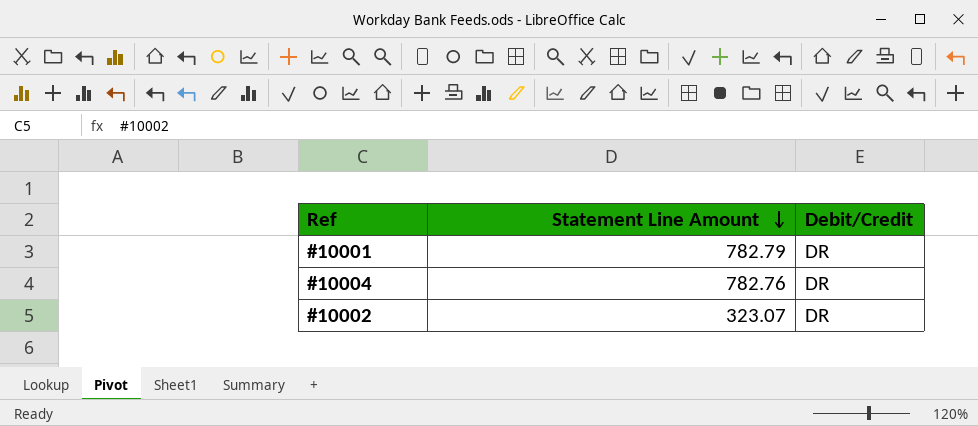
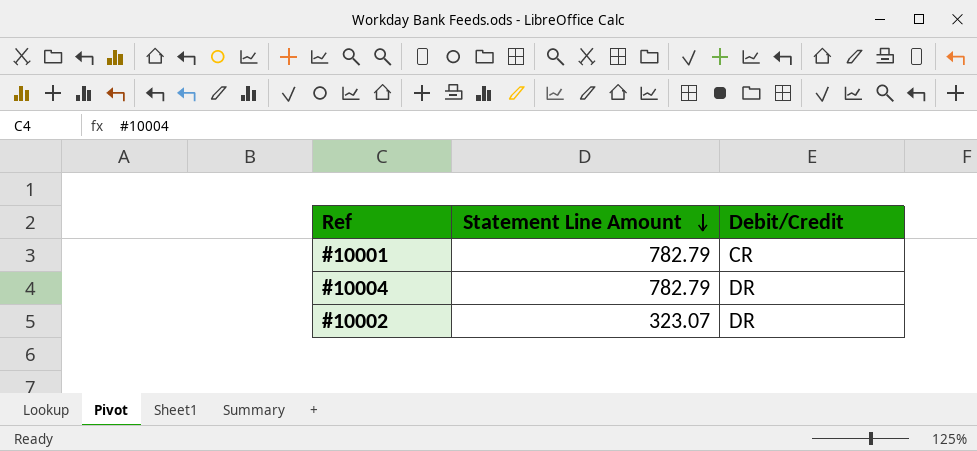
#10001 | Debit/Credit: DR -> CR
#10004 | Statement Line Amount: 782.76 -> 782.79

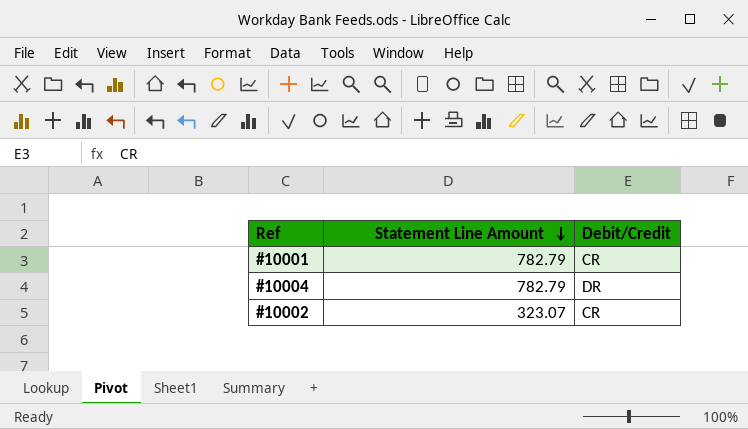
#10002 | Debit/Credit: DR -> CR

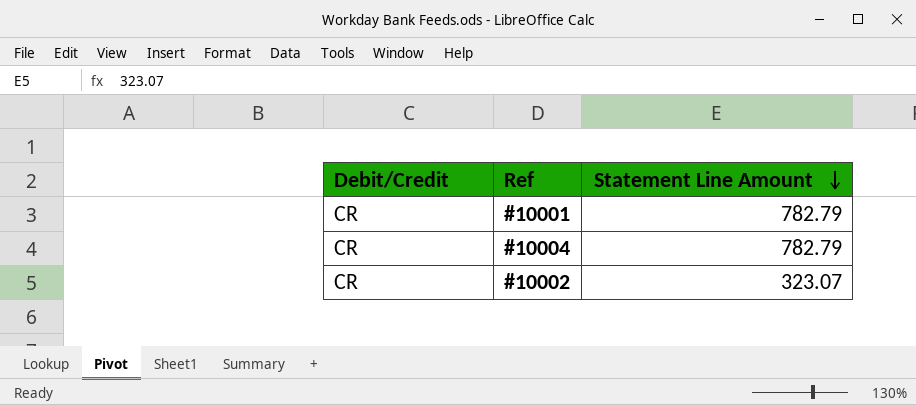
column Debit/Credit | position: 3 -> 1
#10004 | Debit/Credit: DR -> CR

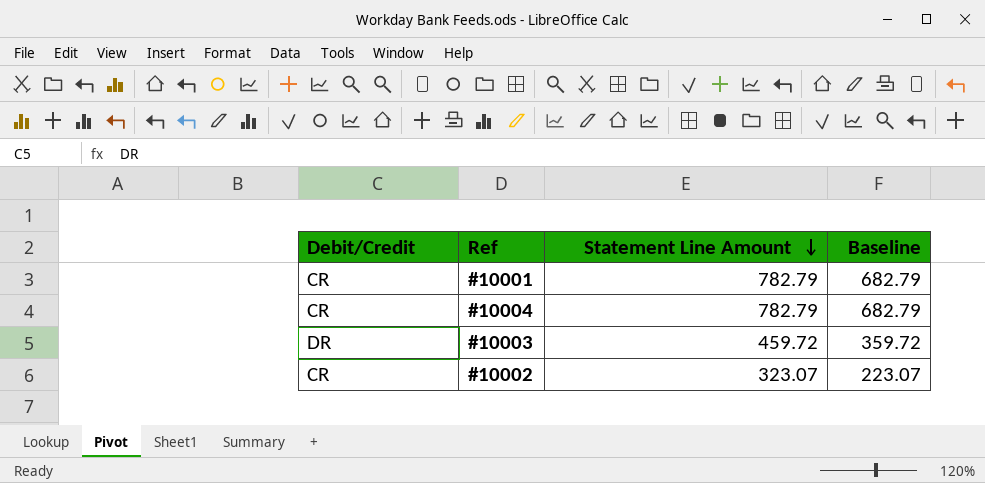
column Baseline | formula: none -> [Statement Line Amount] - 100
row #10003: none -> DR | 459.72 | 359.72

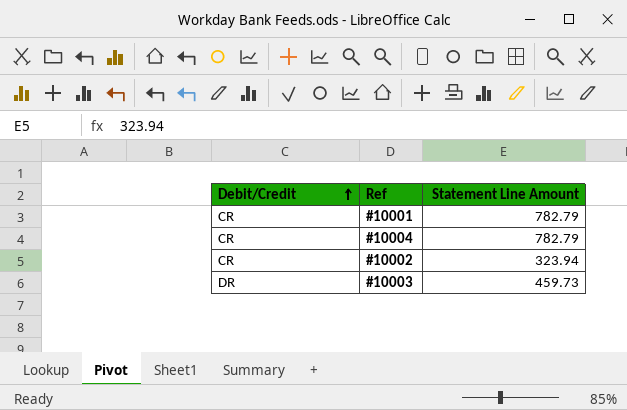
row order: Statement Line Amount descending -> Debit/Credit ascending
column Baseline | formula: [Statement Line Amount] - 100 -> none
#10002 | Statement Line Amount: 323.07 -> 323.94
#10003 | Statement Line Amount: 459.72 -> 459.73

